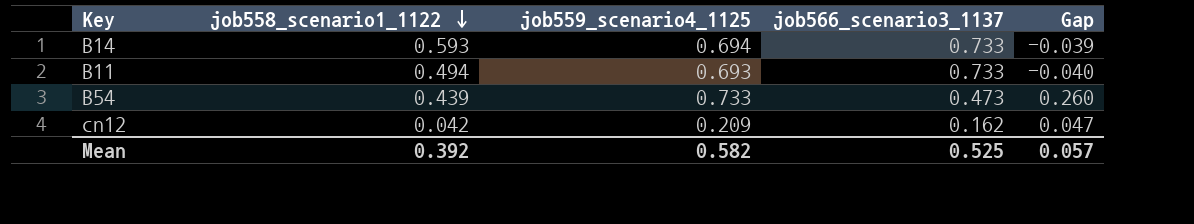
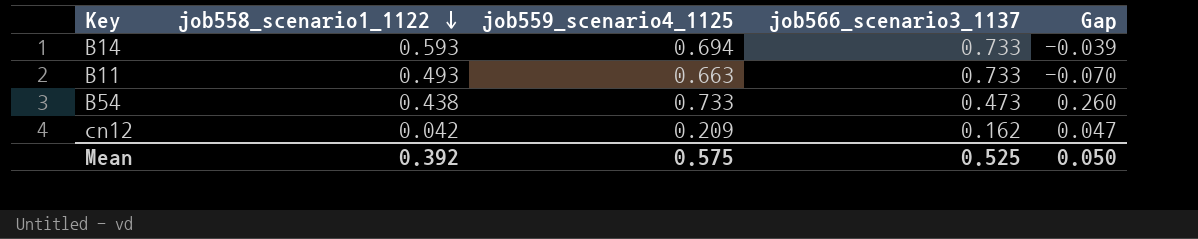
B11 | job558_scenario1_1122: 0.494 -> 0.493
B11 | job559_scenario4_1125: 0.693 -> 0.663
B11 | Gap: -0.040 -> -0.070
B54 | job558_scenario1_1122: 0.439 -> 0.438
Mean | job559_scenario4_1125: 0.582 -> 0.575
Mean | Gap: 0.057 -> 0.050

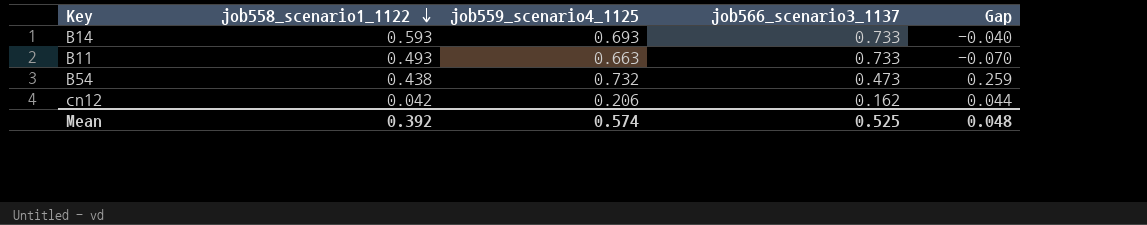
B14 | job559_scenario4_1125: 0.694 -> 0.693
B14 | Gap: -0.039 -> -0.040
B54 | job559_scenario4_1125: 0.733 -> 0.732
B54 | Gap: 0.260 -> 0.259
cn12 | job559_scenario4_1125: 0.209 -> 0.206
cn12 | Gap: 0.047 -> 0.044
Mean | job559_scenario4_1125: 0.575 -> 0.574
Mean | Gap: 0.050 -> 0.048

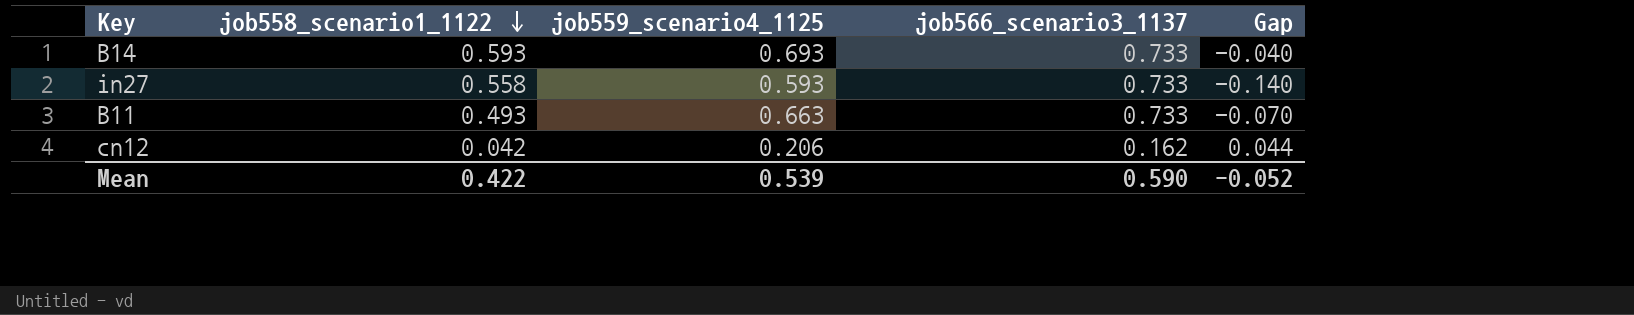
row B54: 0.438 | 0.732 | 0.473 | 0.259 -> none
row in27: none -> 0.558 | 0.593 | 0.733 | -0.140
Mean | job558_scenario1_1122: 0.392 -> 0.422
Mean | job559_scenario4_1125: 0.574 -> 0.539
Mean | job566_scenario3_1137: 0.525 -> 0.590
Mean | Gap: 0.048 -> -0.052

